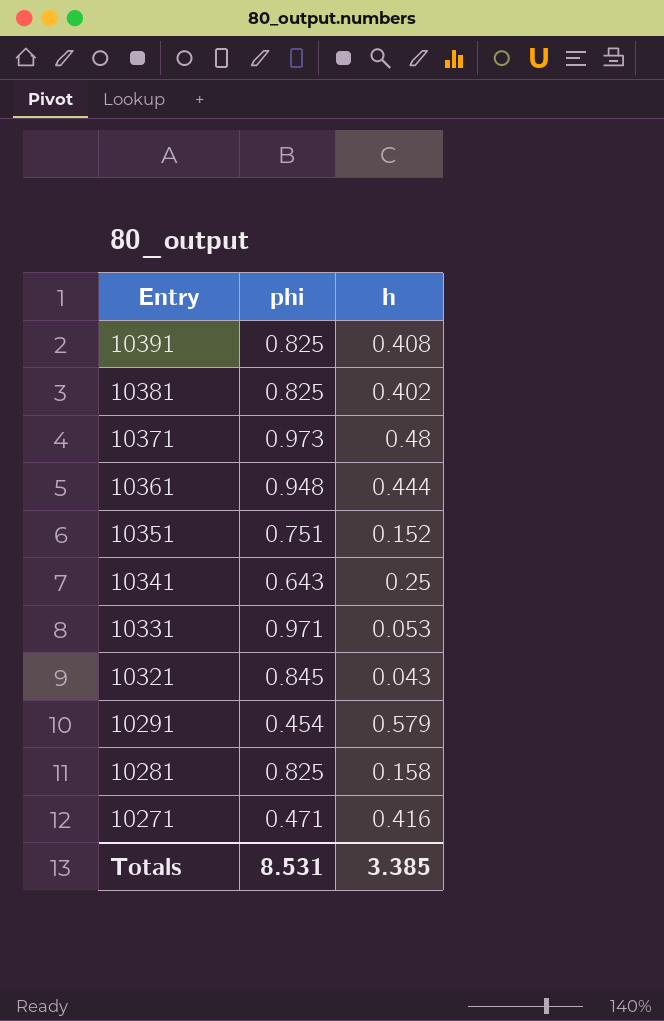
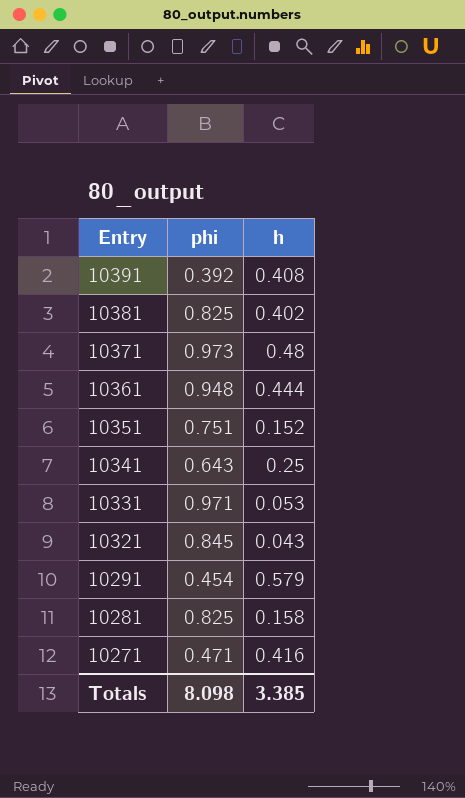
10391 | phi: 0.825 -> 0.392
Totals | phi: 8.531 -> 8.098

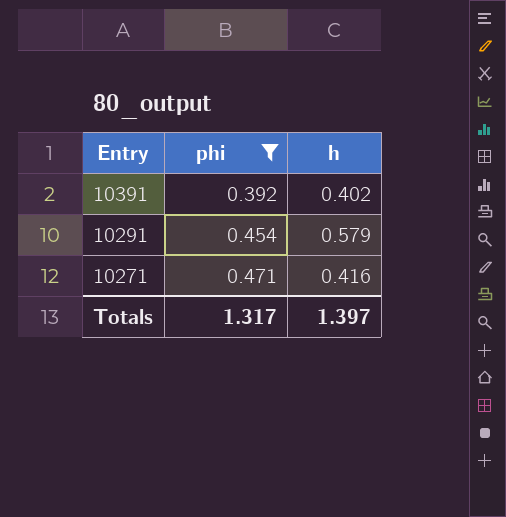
filter: none -> phi <= 0.471
10391 | h: 0.408 -> 0.402
Totals | phi: 8.098 -> 1.317
Totals | h: 3.385 -> 1.397

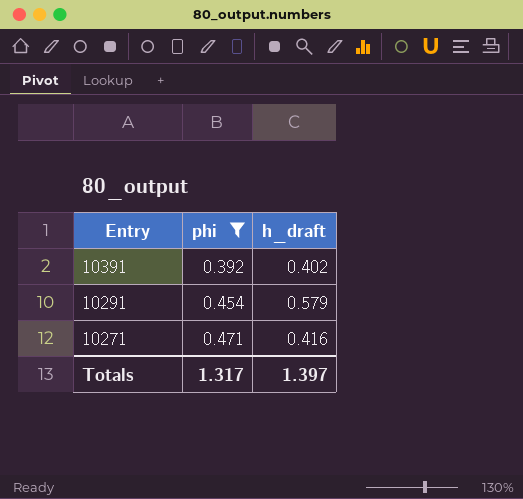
column name: h -> h_draft

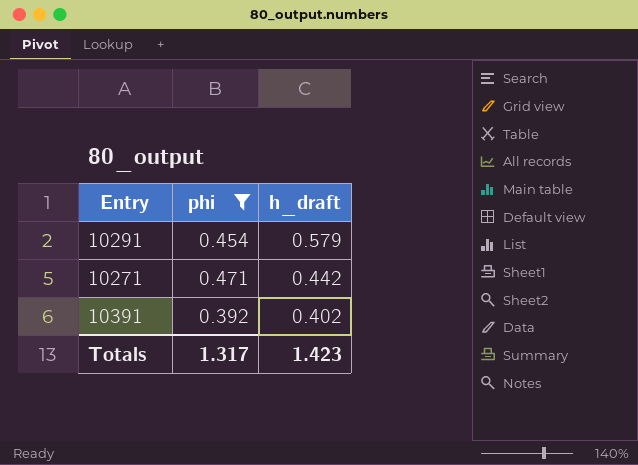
row order: Entry descending -> h_draft descending
10271 | h_draft: 0.416 -> 0.442
Totals | h_draft: 1.397 -> 1.423

